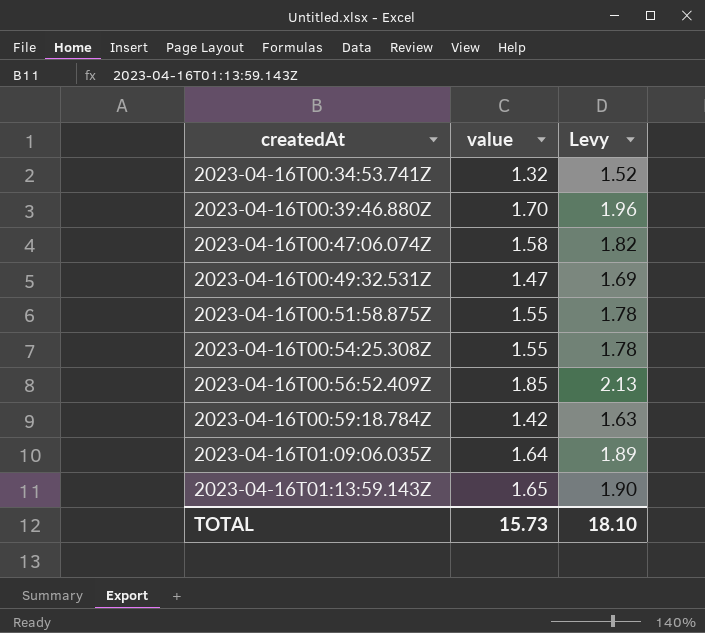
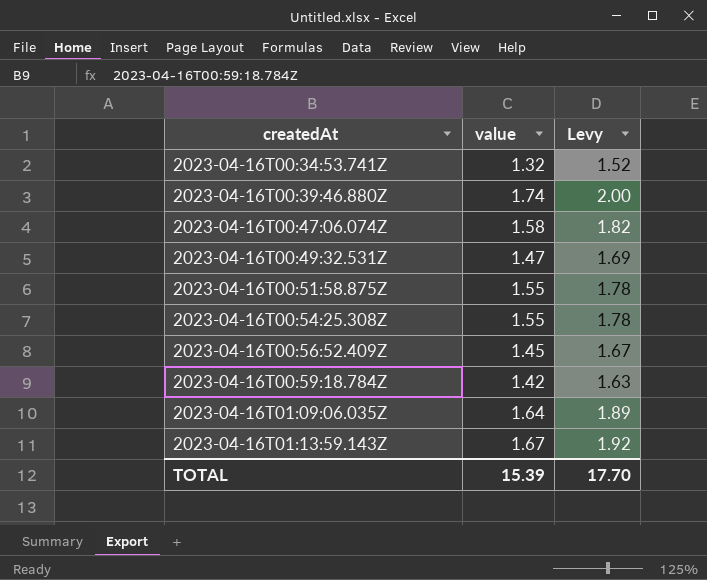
2023-04-16T00:39:46.880Z | value: 1.70 -> 1.74
2023-04-16T00:39:46.880Z | Levy: 1.96 -> 2.00
2023-04-16T00:56:52.409Z | value: 1.85 -> 1.45
2023-04-16T00:56:52.409Z | Levy: 2.13 -> 1.67
2023-04-16T01:13:59.143Z | value: 1.65 -> 1.67
2023-04-16T01:13:59.143Z | Levy: 1.90 -> 1.92
TOTAL | value: 15.73 -> 15.39
TOTAL | Levy: 18.10 -> 17.70

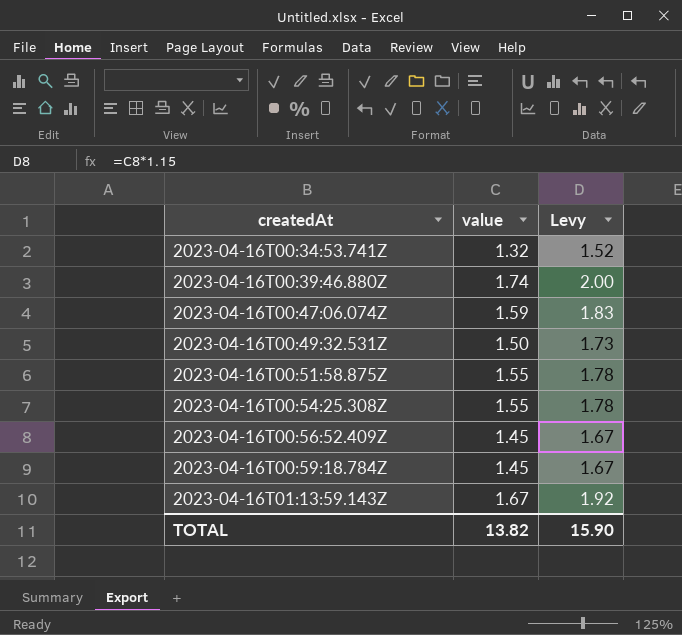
row 2023-04-16T01:09:06.035Z: 1.64 | 1.89 -> none
2023-04-16T00:47:06.074Z | value: 1.58 -> 1.59
2023-04-16T00:47:06.074Z | Levy: 1.82 -> 1.83
2023-04-16T00:49:32.531Z | value: 1.47 -> 1.50
2023-04-16T00:49:32.531Z | Levy: 1.69 -> 1.73
2023-04-16T00:59:18.784Z | value: 1.42 -> 1.45
2023-04-16T00:59:18.784Z | Levy: 1.63 -> 1.67
TOTAL | value: 15.39 -> 13.82
TOTAL | Levy: 17.70 -> 15.90

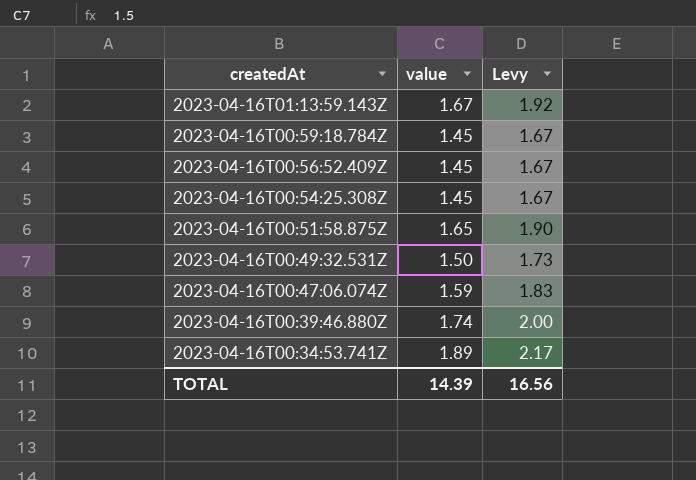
row order: createdAt ascending -> createdAt descending
2023-04-16T00:54:25.308Z | value: 1.55 -> 1.45
2023-04-16T00:54:25.308Z | Levy: 1.78 -> 1.67
2023-04-16T00:51:58.875Z | value: 1.55 -> 1.65
2023-04-16T00:51:58.875Z | Levy: 1.78 -> 1.90
2023-04-16T00:34:53.741Z | value: 1.32 -> 1.89
2023-04-16T00:34:53.741Z | Levy: 1.52 -> 2.17
TOTAL | value: 13.82 -> 14.39
TOTAL | Levy: 15.90 -> 16.56

